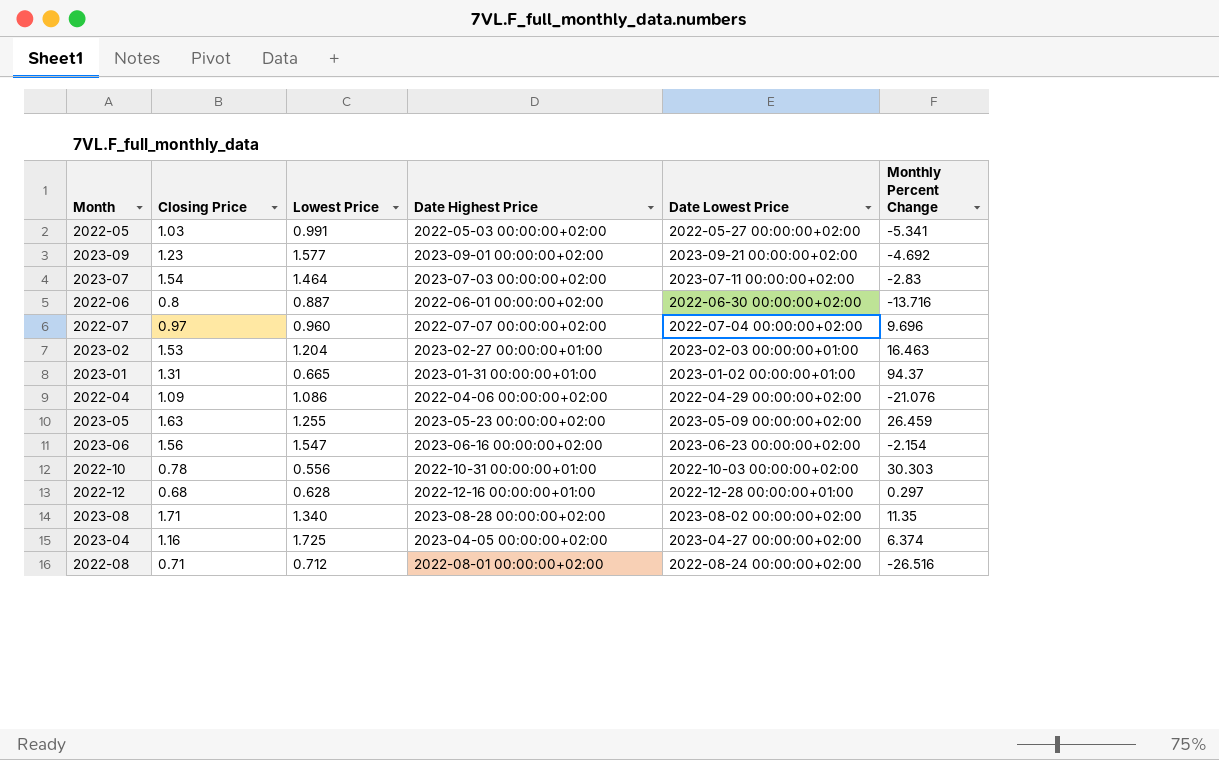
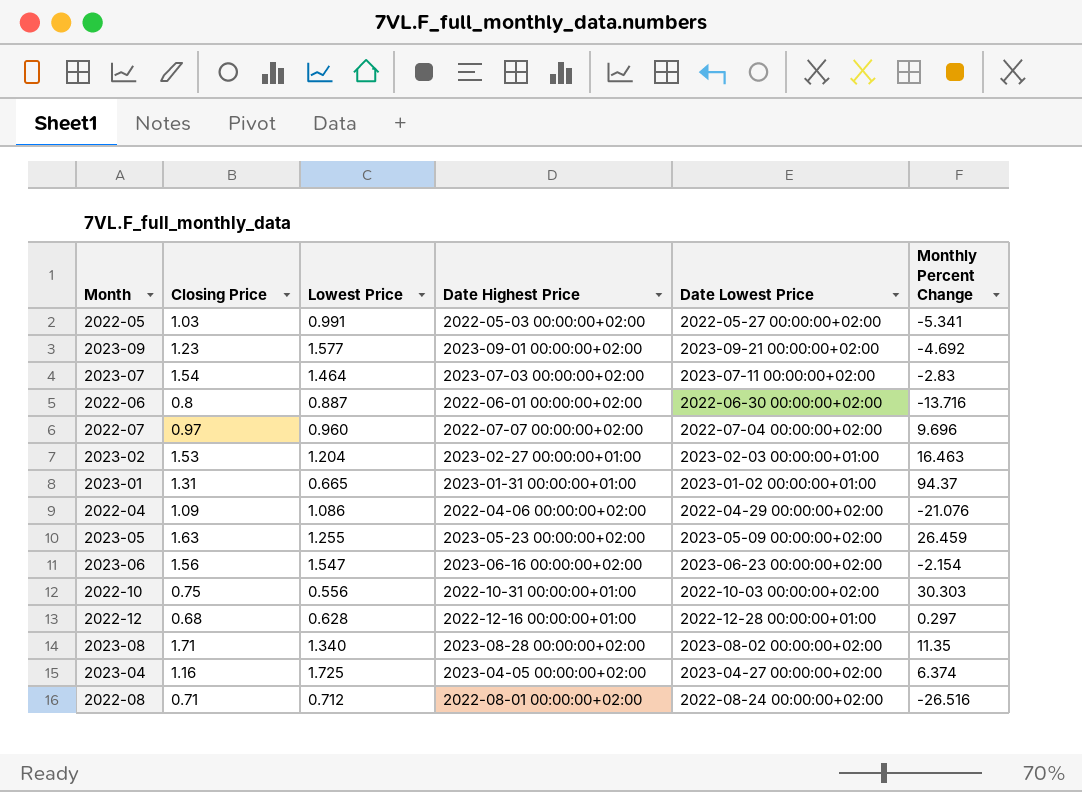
2022-10 | Closing Price: 0.78 -> 0.75

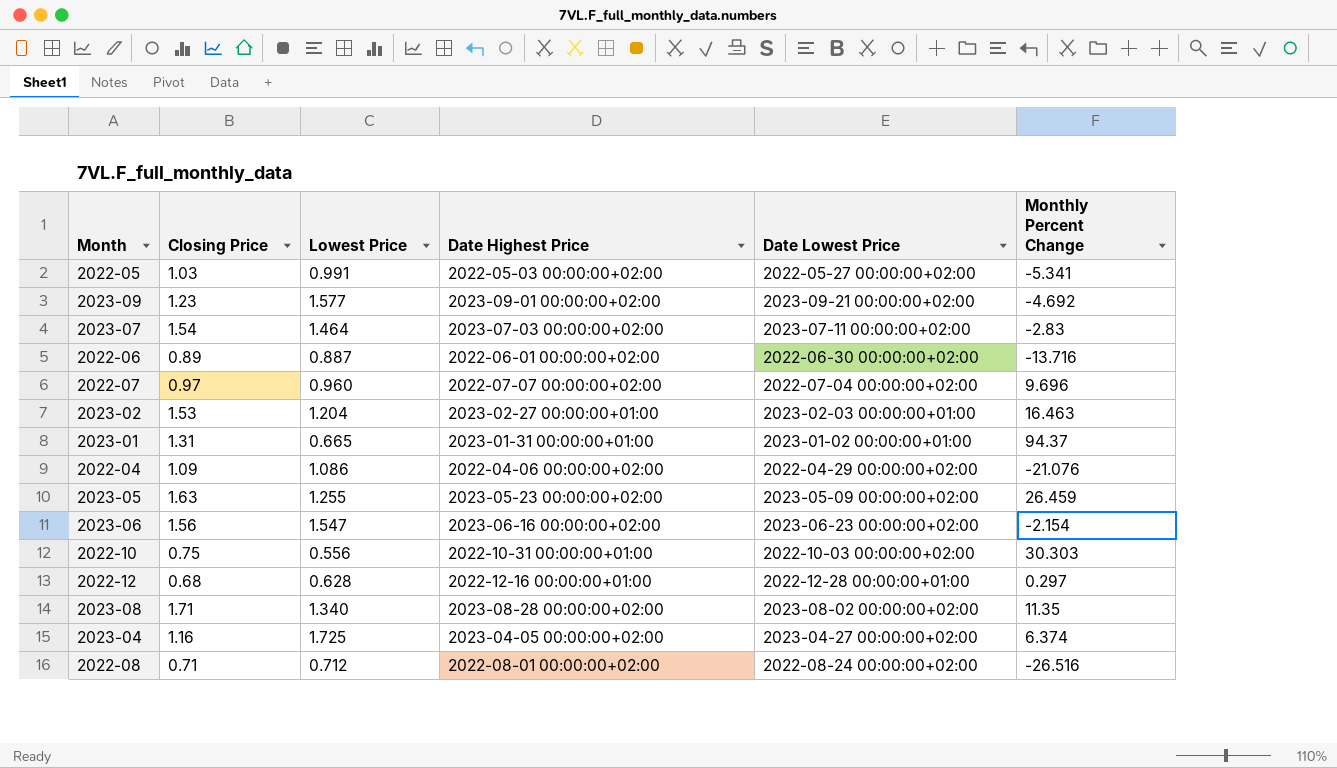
2022-06 | Closing Price: 0.8 -> 0.89

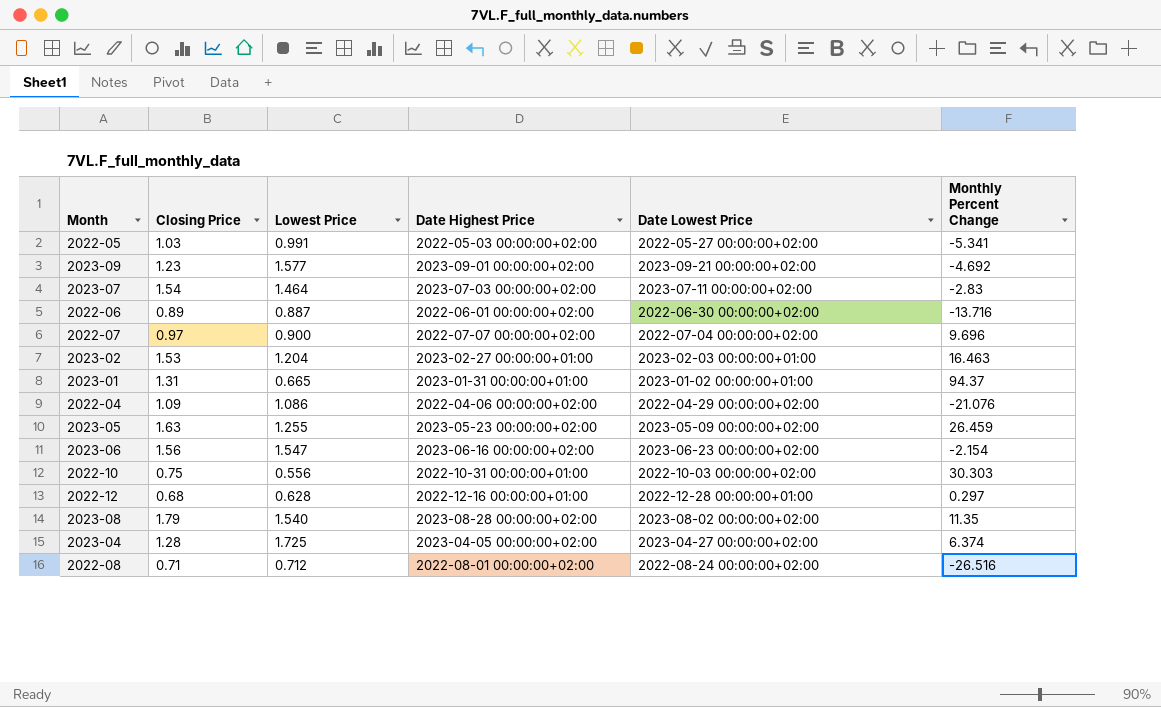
2022-07 | Lowest Price: 0.960 -> 0.900
2023-08 | Closing Price: 1.71 -> 1.79
2023-08 | Lowest Price: 1.340 -> 1.540
2023-04 | Closing Price: 1.16 -> 1.28

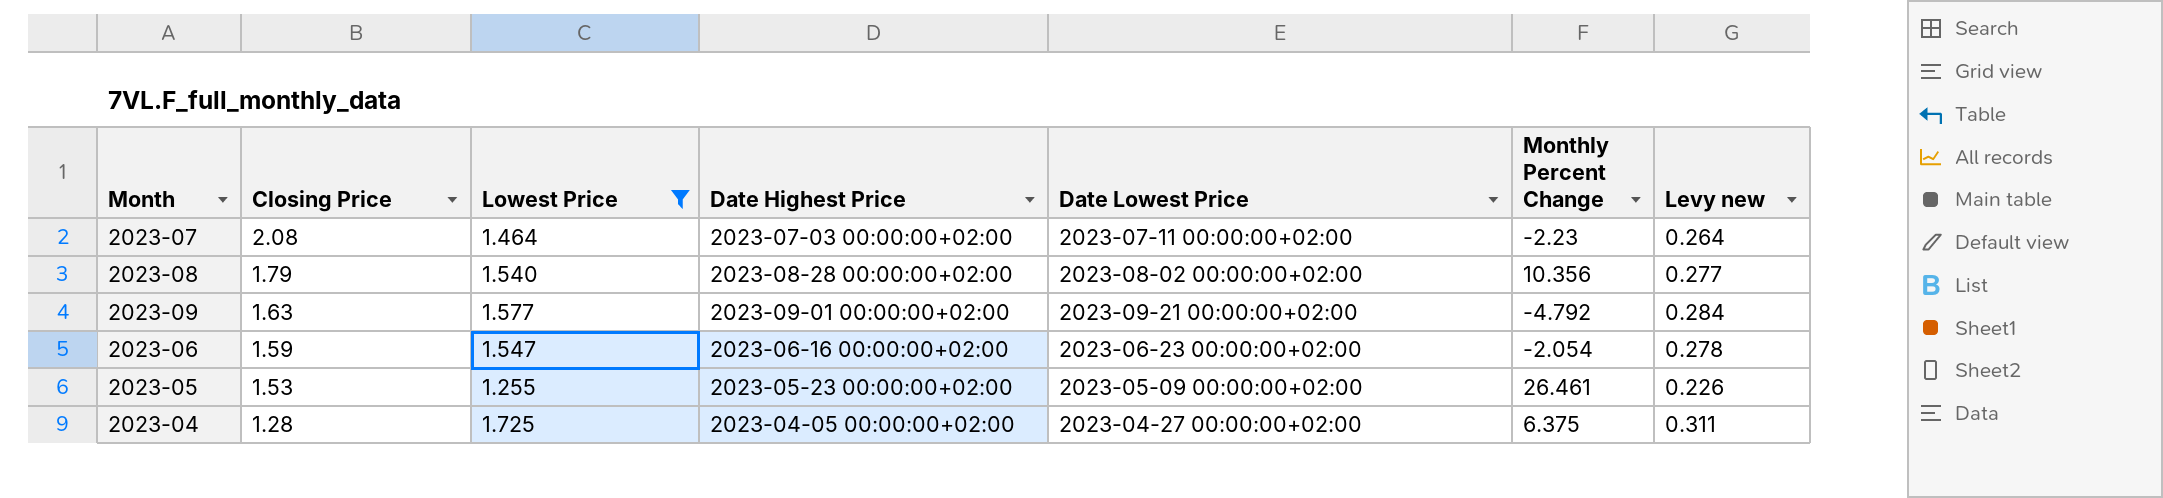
filter: none -> Lowest Price >= 1.255
row order: none -> Closing Price descending
column Levy new | formula: none -> [Lowest Price] * 0.18
2023-07 | Closing Price: 1.54 -> 2.08
2023-07 | Monthly Percent Change: -2.83 -> -2.23
2023-08 | Monthly Percent Change: 11.35 -> 10.356
2023-09 | Closing Price: 1.23 -> 1.63
2023-09 | Monthly Percent Change: -4.692 -> -4.792
2023-06 | Closing Price: 1.56 -> 1.59
2023-06 | Monthly Percent Change: -2.154 -> -2.054
2023-05 | Closing Price: 1.63 -> 1.53
2023-05 | Monthly Percent Change: 26.459 -> 26.461
2023-04 | Monthly Percent Change: 6.374 -> 6.375

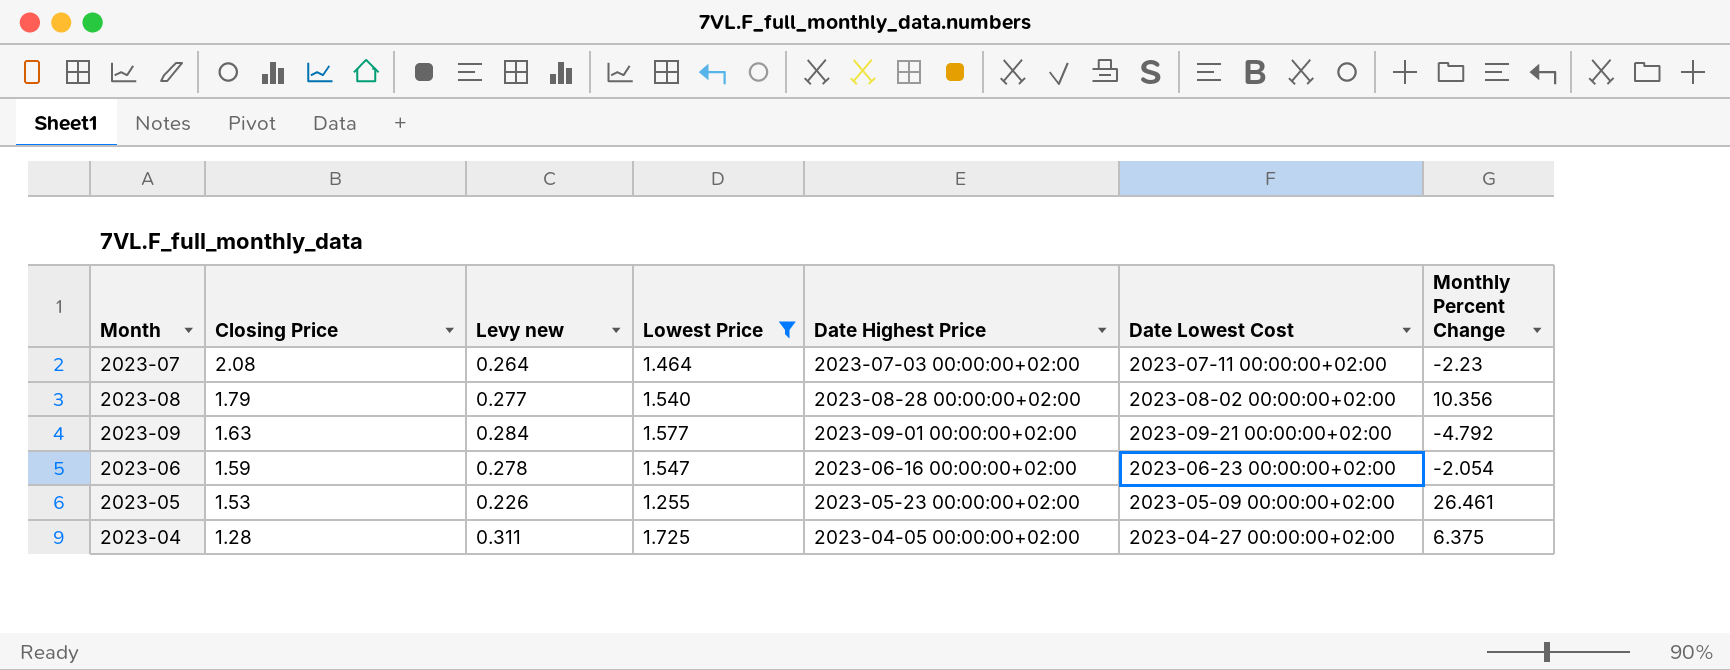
column Levy new | position: 7 -> 3
column name: Date Lowest Price -> Date Lowest Cost

